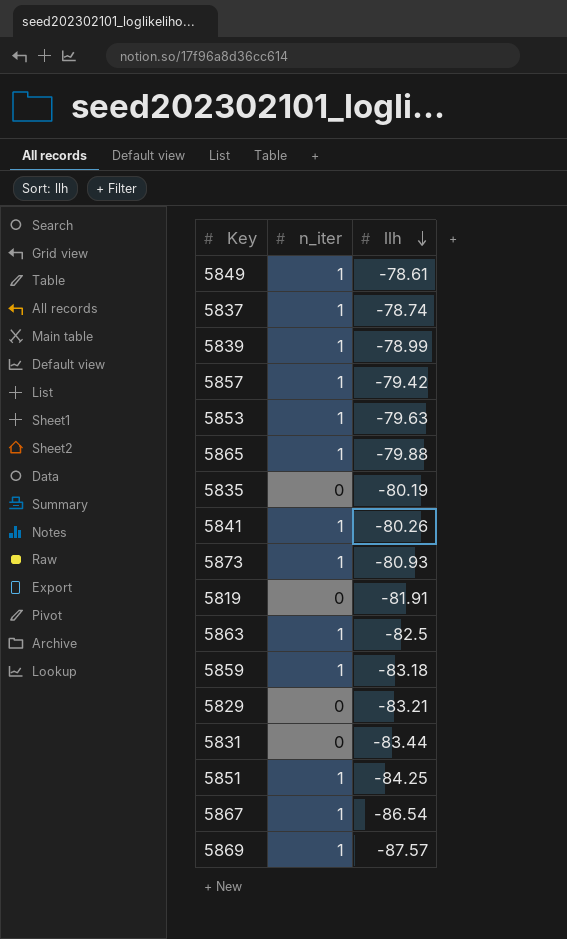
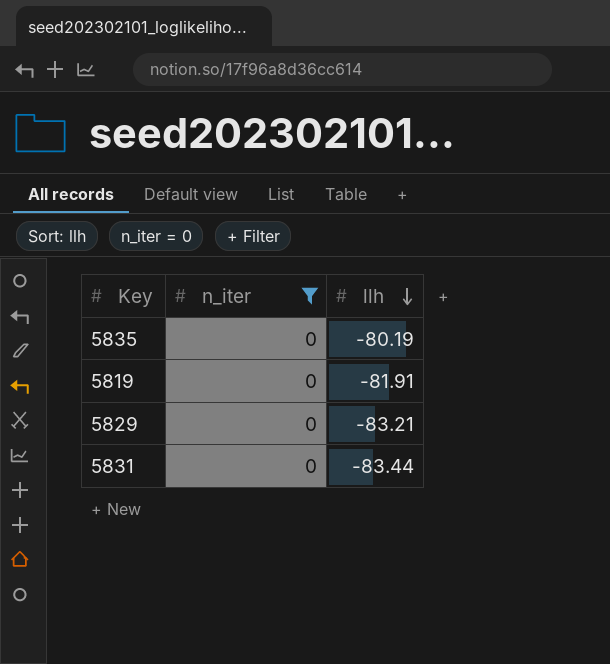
filter: none -> n_iter = 0

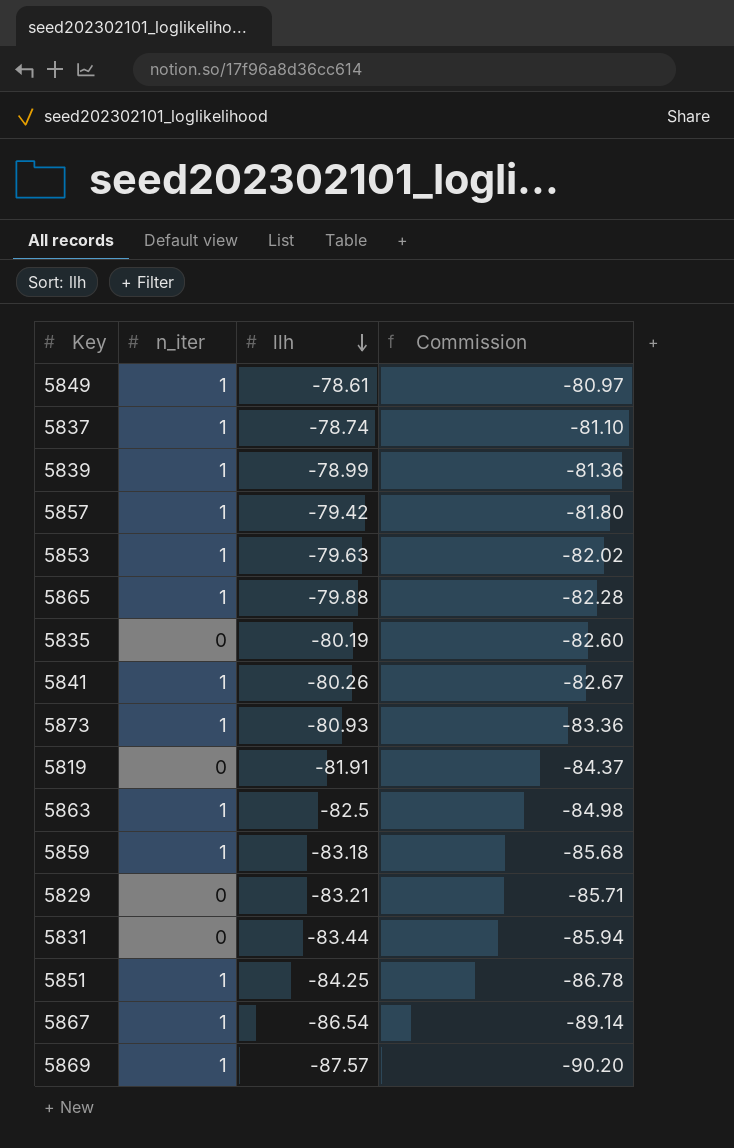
filter: n_iter = 0 -> none
column Commission | formula: none -> [llh] * 1.03

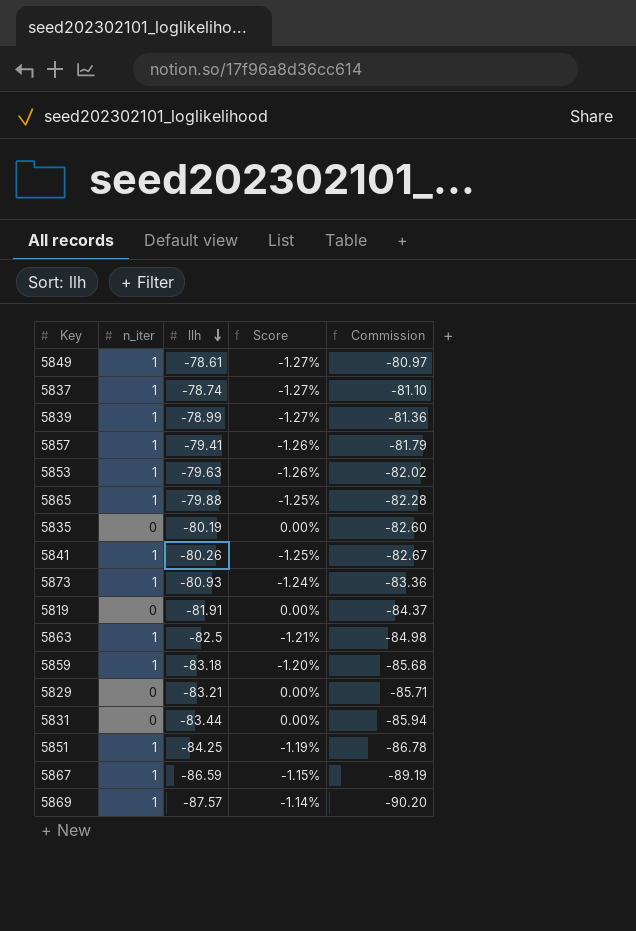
column Score | formula: none -> [n_iter] / [llh]
5857 | llh: -79.42 -> -79.41
5857 | Commission: -81.80 -> -81.79
5867 | llh: -86.54 -> -86.59
5867 | Commission: -89.14 -> -89.19

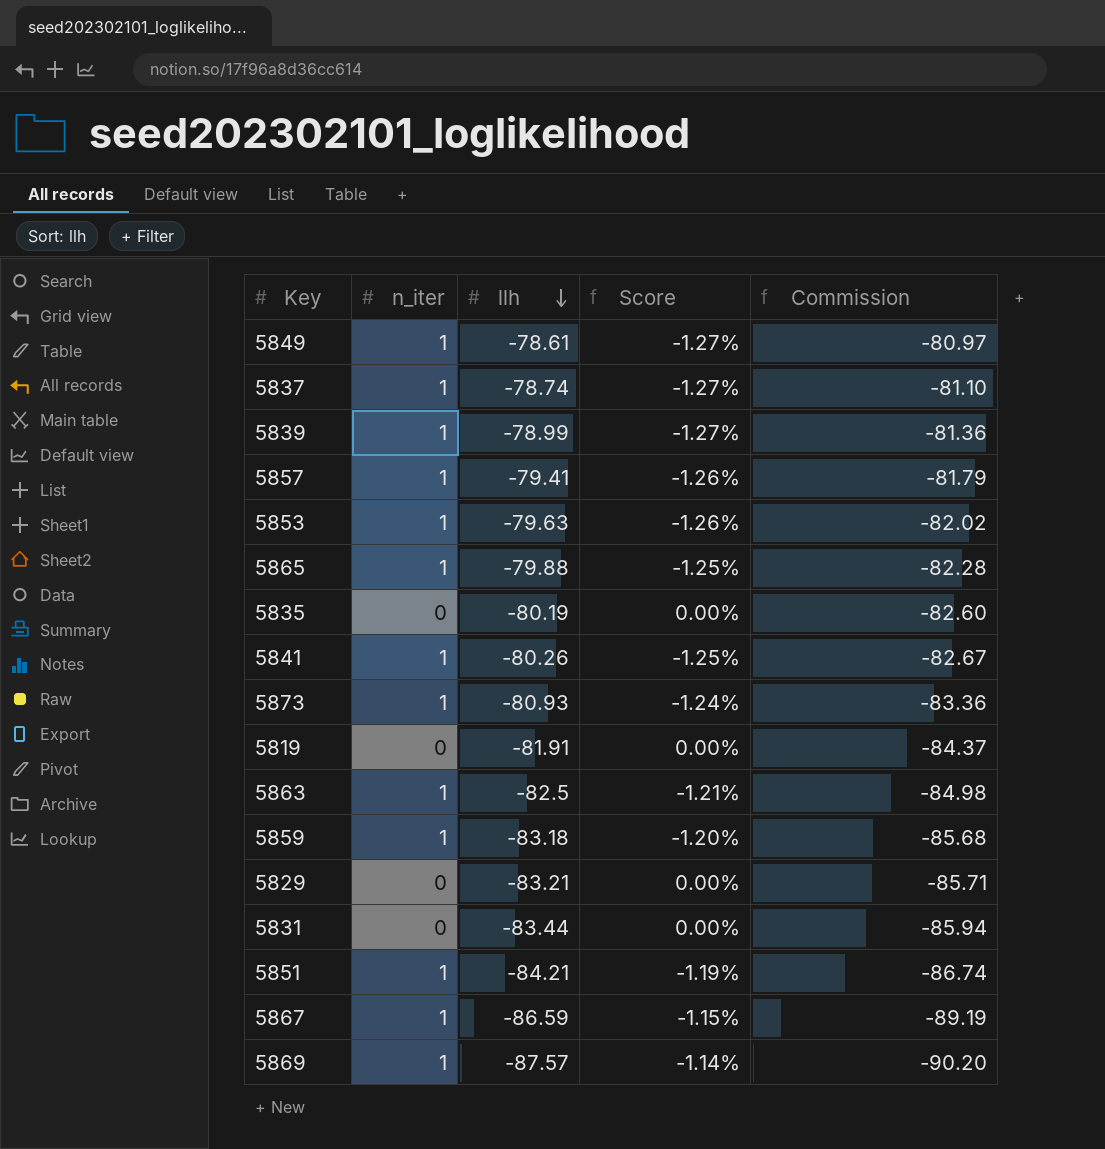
5851 | llh: -84.25 -> -84.21
5851 | Commission: -86.78 -> -86.74

